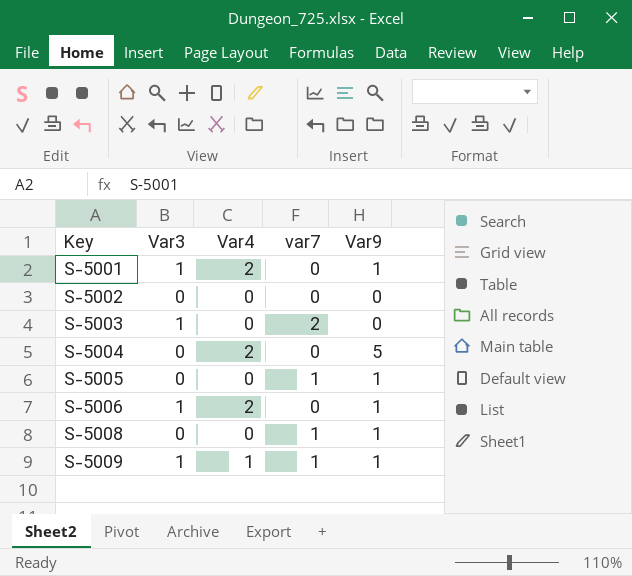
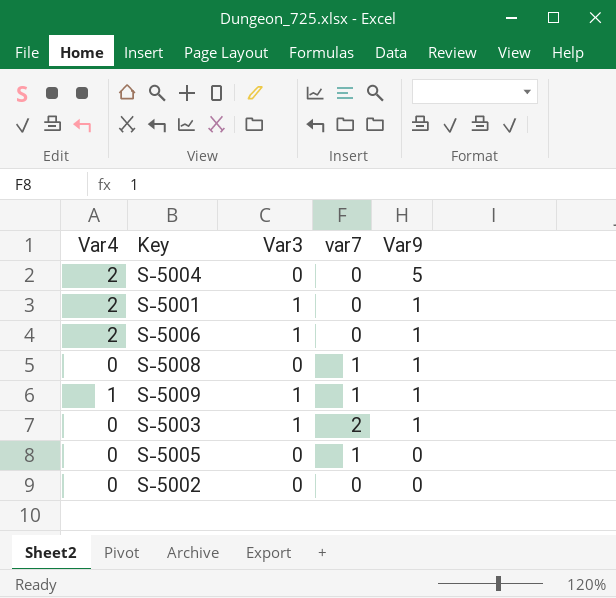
row order: Key ascending -> Var9 descending
column Var4 | position: 3 -> 1
S-5003 | Var9: 0 -> 1
S-5005 | Var9: 1 -> 0

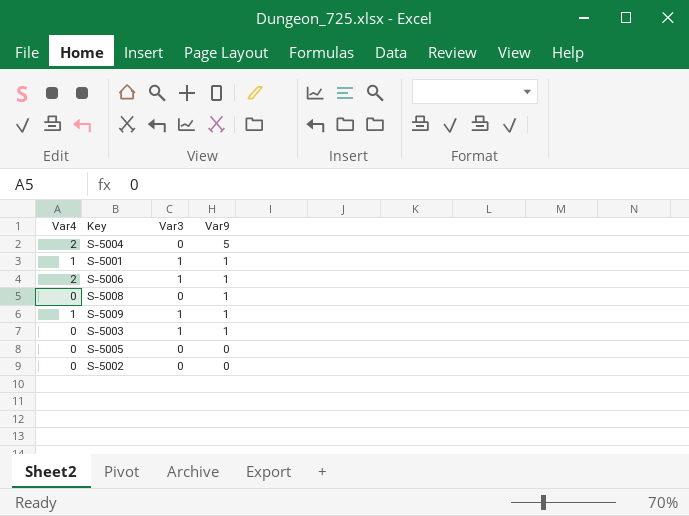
column var7 | position: 4 -> none
S-5001 | Var4: 2 -> 1

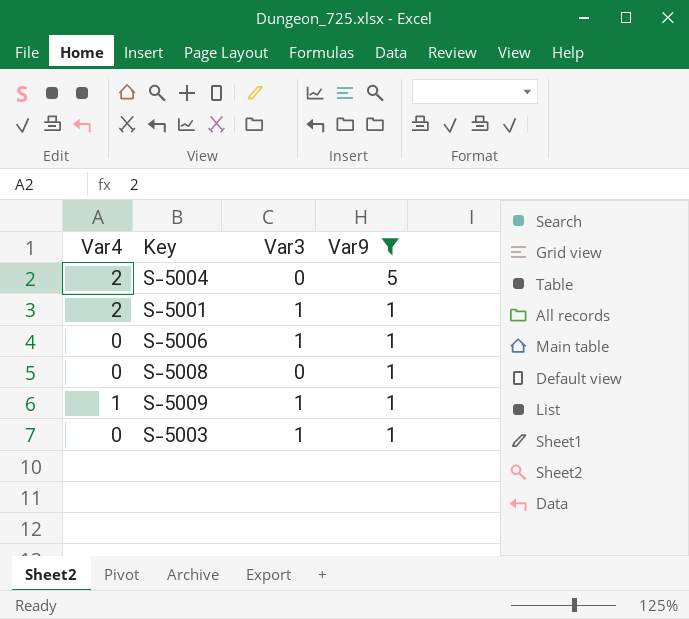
filter: none -> Var9 != 0
S-5001 | Var4: 1 -> 2
S-5006 | Var4: 2 -> 0

